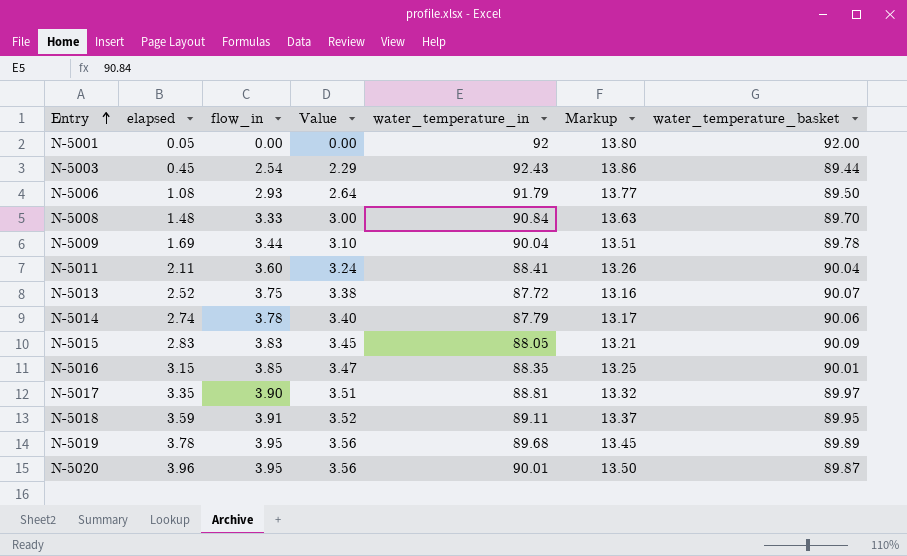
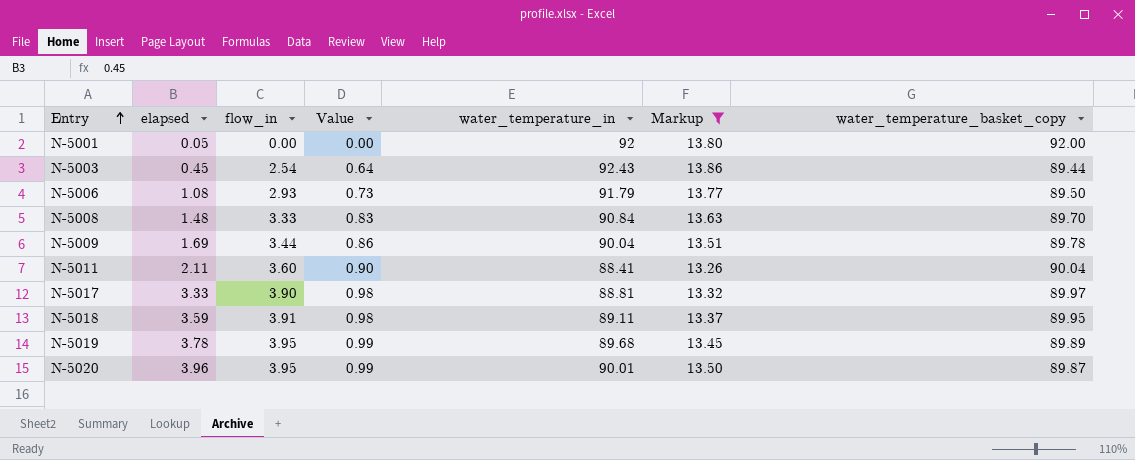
filter: none -> Markup >= 13.26
column Value | formula: [flow_in] * 0.9 -> [flow_in] * 0.25
column name: water_temperature_basket -> water_temperature_basket_copy
N-5017 | elapsed: 3.35 -> 3.33

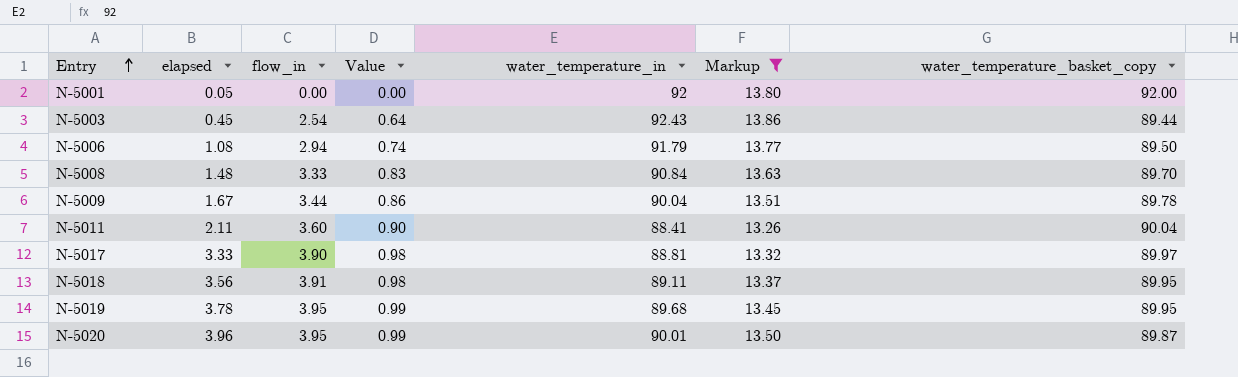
N-5006 | flow_in: 2.93 -> 2.94
N-5006 | Value: 0.73 -> 0.74
N-5009 | elapsed: 1.69 -> 1.67
N-5018 | elapsed: 3.59 -> 3.56
N-5019 | water_temperature_basket_copy: 89.89 -> 89.95

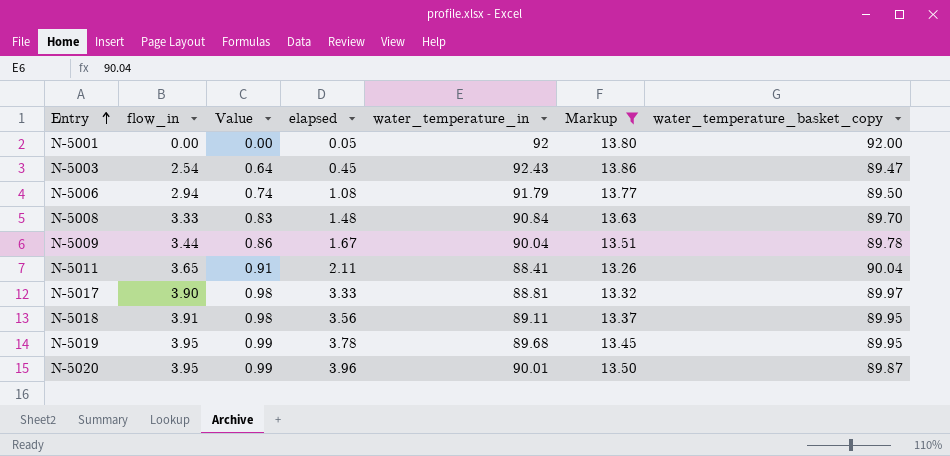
column elapsed | position: 2 -> 4
N-5003 | water_temperature_basket_copy: 89.44 -> 89.47
N-5011 | flow_in: 3.60 -> 3.65
N-5011 | Value: 0.90 -> 0.91

